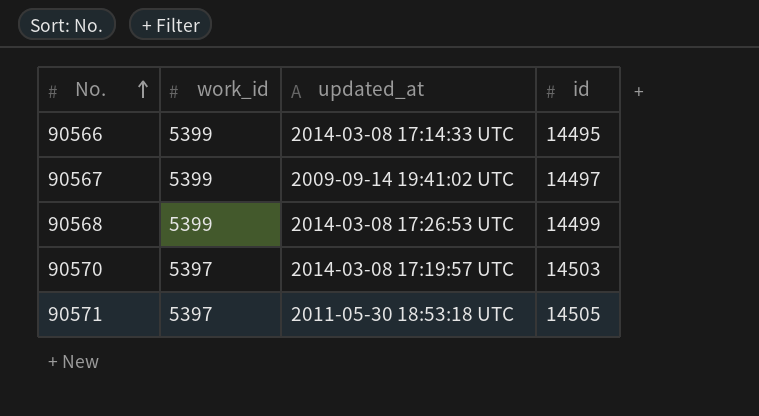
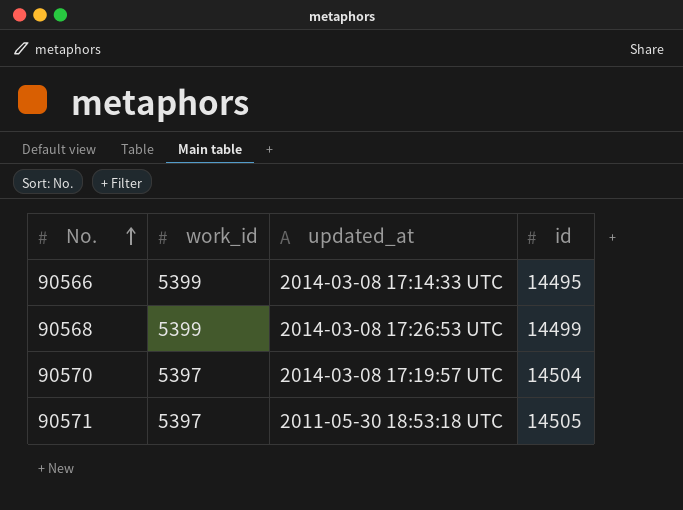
row 90567: 5399 | 2009-09-14 19:41:02 UTC | 14497 -> none
90570 | id: 14503 -> 14504

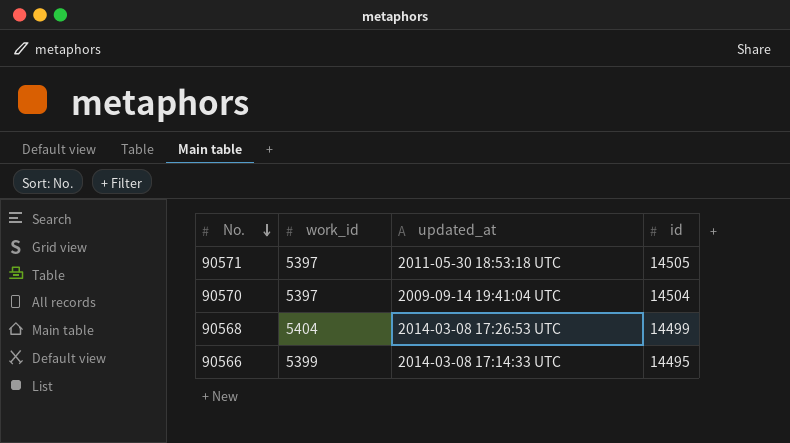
row order: No. ascending -> No. descending
90570 | updated_at: 2014-03-08 17:19:57 UTC -> 2009-09-14 19:41:04 UTC
90568 | work_id: 5399 -> 5404

